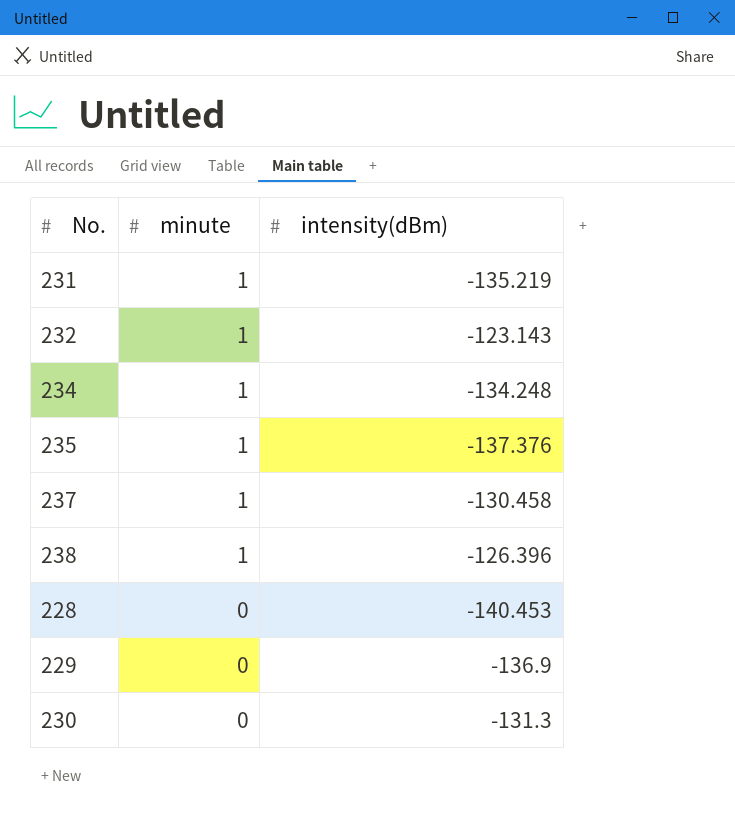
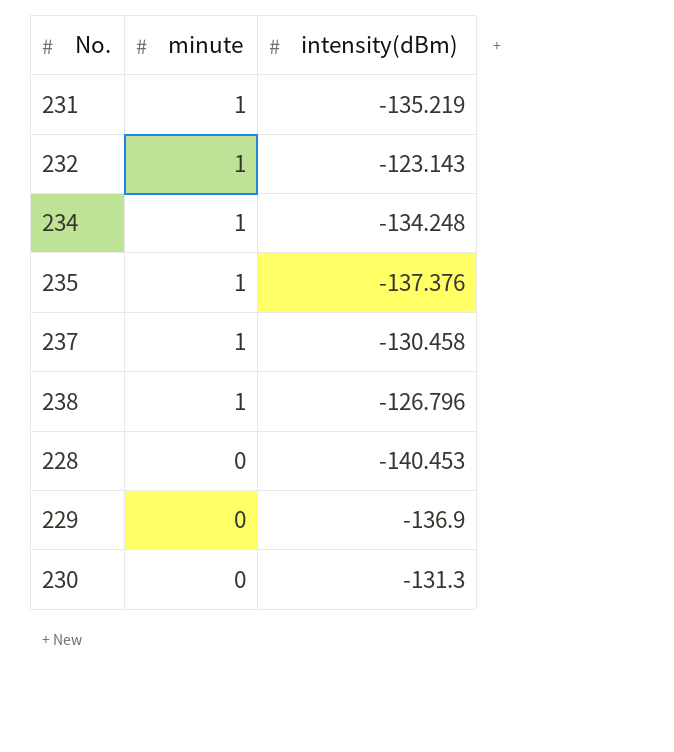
238 | intensity(dBm): -126.396 -> -126.796

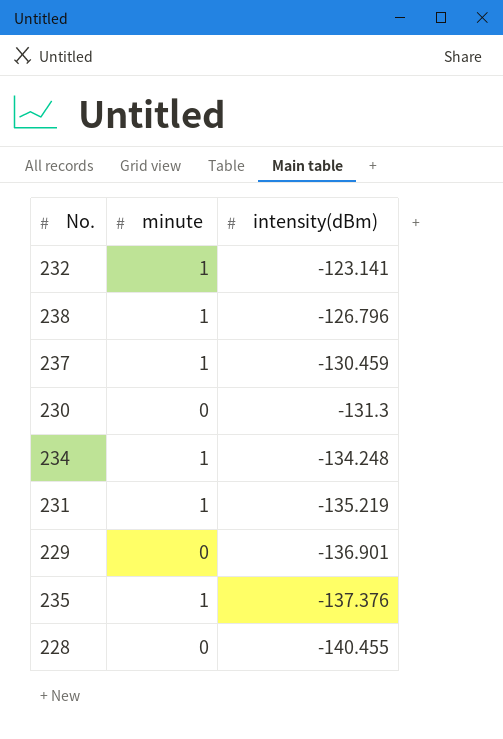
row order: minute descending -> intensity(dBm) descending
232 | intensity(dBm): -123.143 -> -123.141
237 | intensity(dBm): -130.458 -> -130.459
229 | intensity(dBm): -136.9 -> -136.901
228 | intensity(dBm): -140.453 -> -140.455

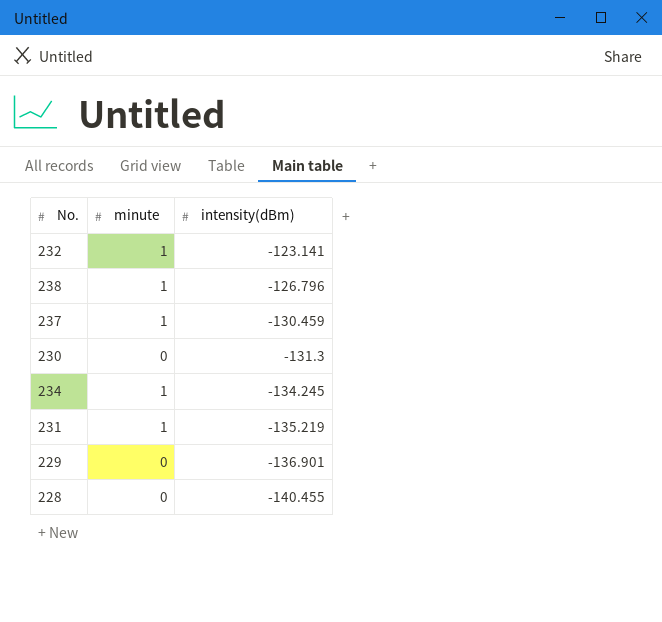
row 235: 1 | -137.376 -> none
234 | intensity(dBm): -134.248 -> -134.245

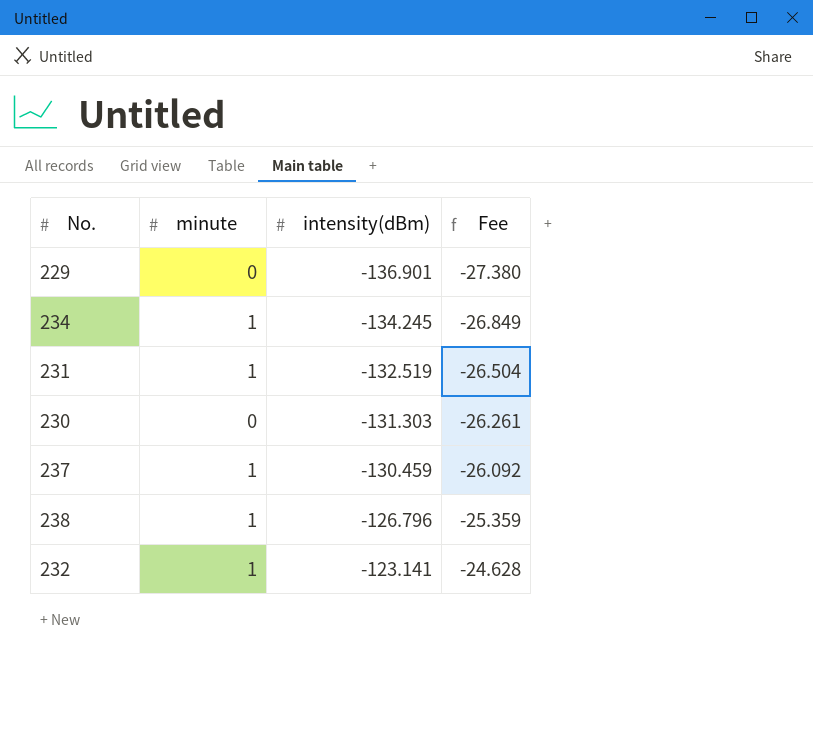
row order: intensity(dBm) descending -> intensity(dBm) ascending
column Fee | formula: none -> [intensity(dBm)] * 0.2
row 228: 0 | -140.455 -> none
231 | intensity(dBm): -135.219 -> -132.519
230 | intensity(dBm): -131.3 -> -131.303

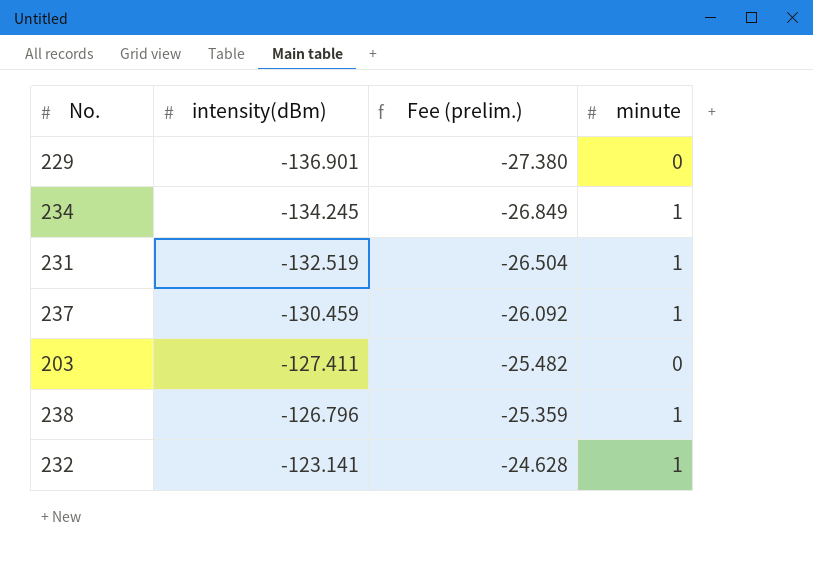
column name: Fee -> Fee (prelim.)
column minute | position: 2 -> 4
row 230: 0 | -131.303 | -26.261 -> none
row 203: none -> -127.411 | -25.482 | 0

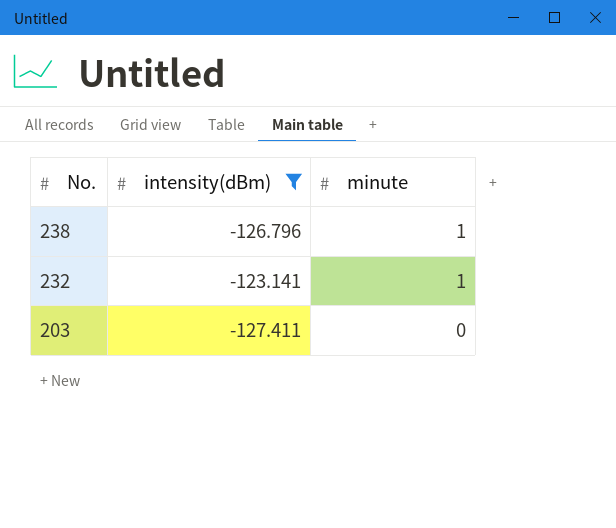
filter: none -> intensity(dBm) >= -127.411
row order: intensity(dBm) ascending -> No. descending
column Fee (prelim.) | formula: [intensity(dBm)] * 0.2 -> none

